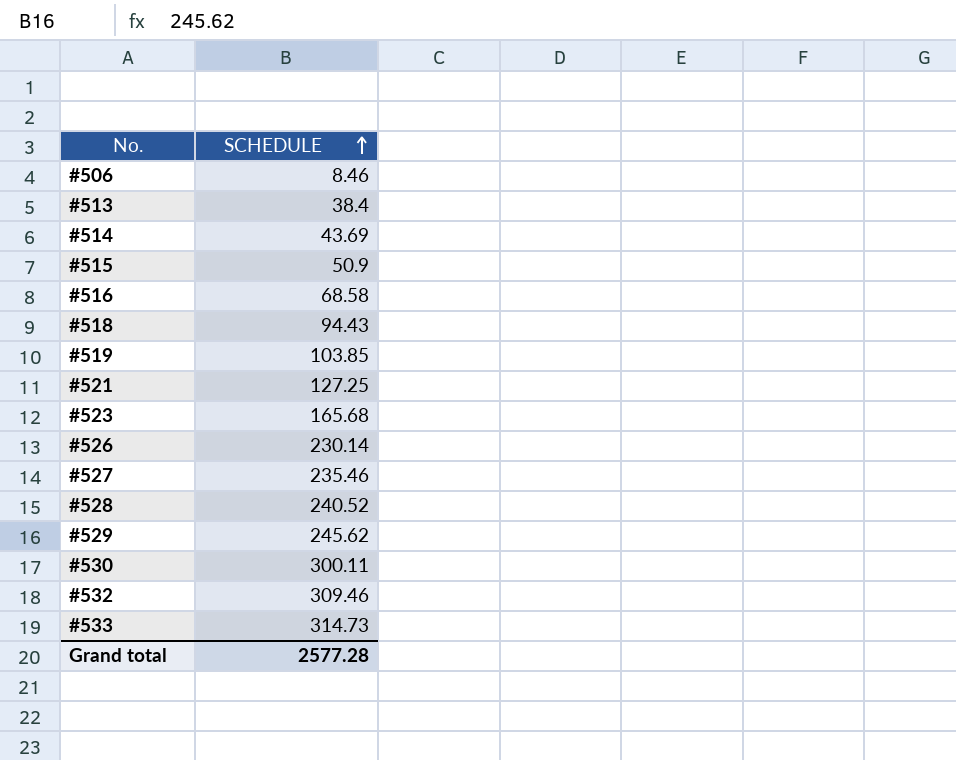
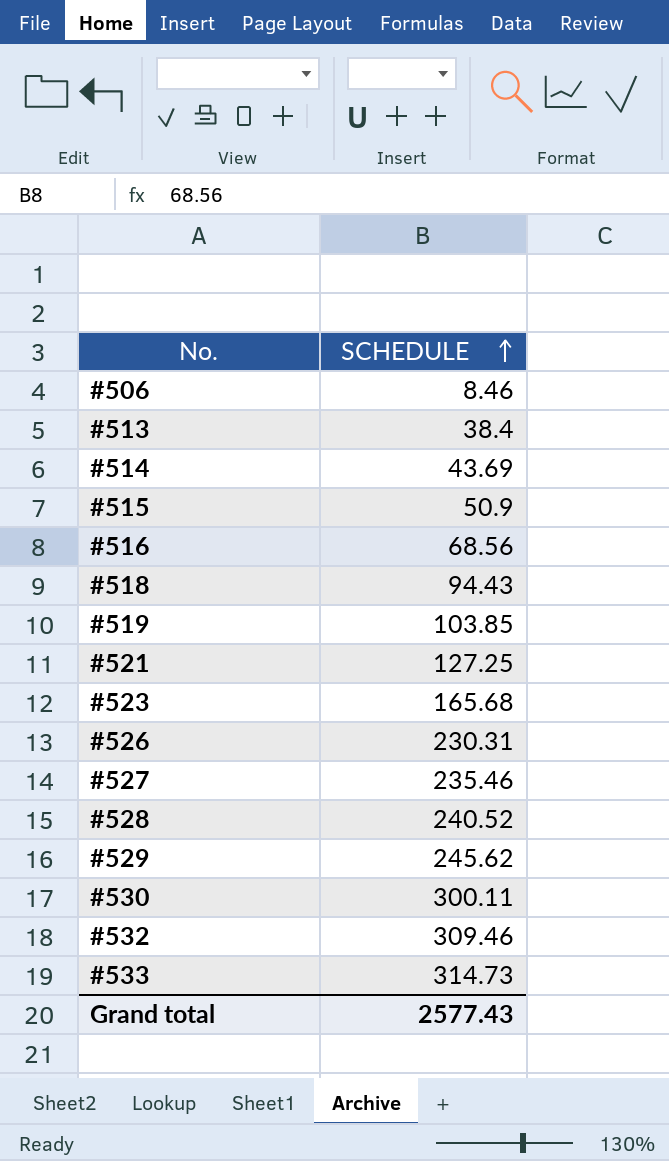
#516 | SCHEDULE: 68.58 -> 68.56
#526 | SCHEDULE: 230.14 -> 230.31
Grand total | SCHEDULE: 2577.28 -> 2577.43

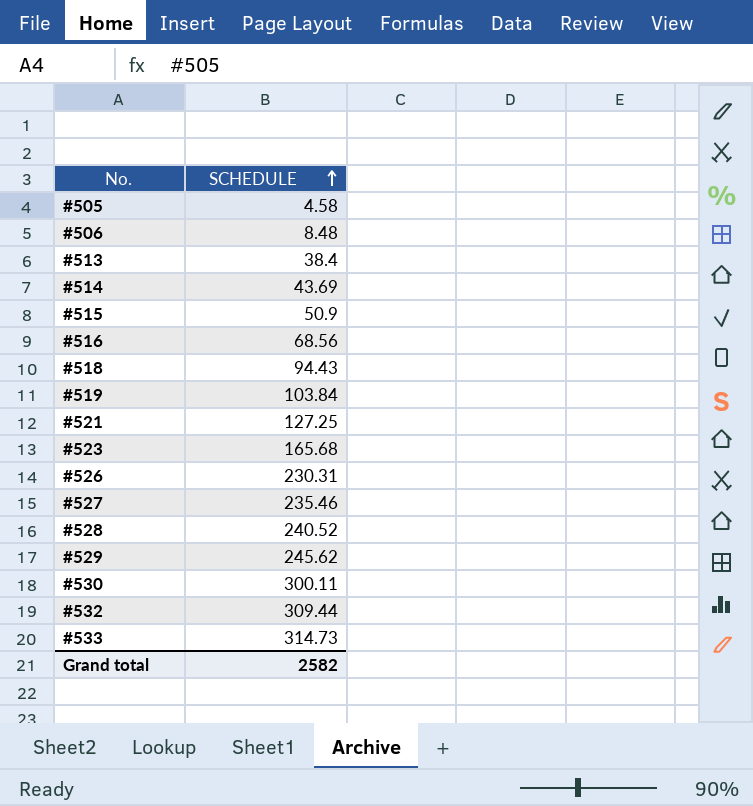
row #505: none -> 4.58
#506 | SCHEDULE: 8.46 -> 8.48
#519 | SCHEDULE: 103.85 -> 103.84
#532 | SCHEDULE: 309.46 -> 309.44
Grand total | SCHEDULE: 2577.43 -> 2582

